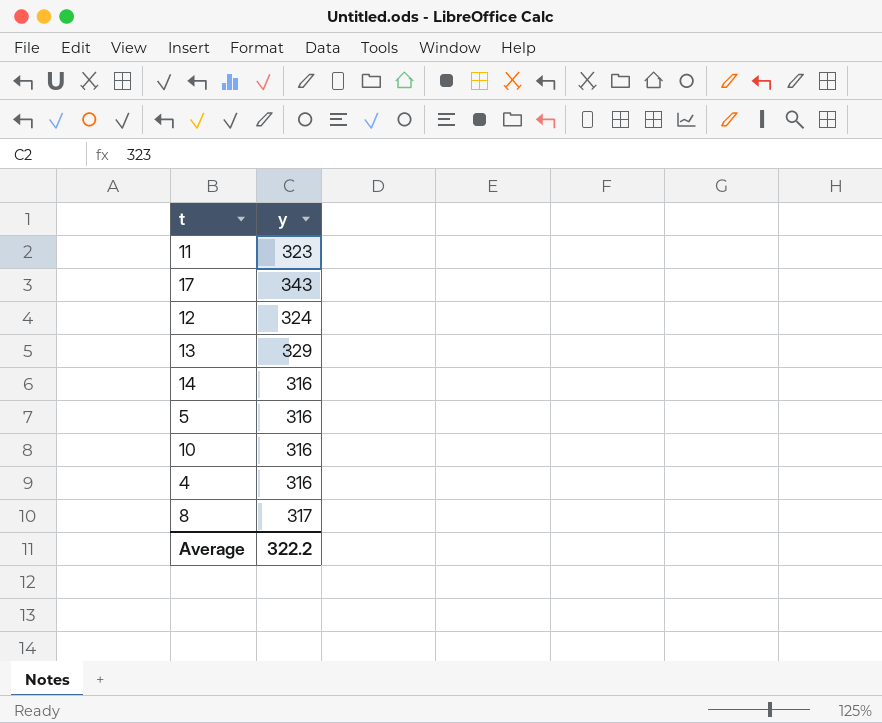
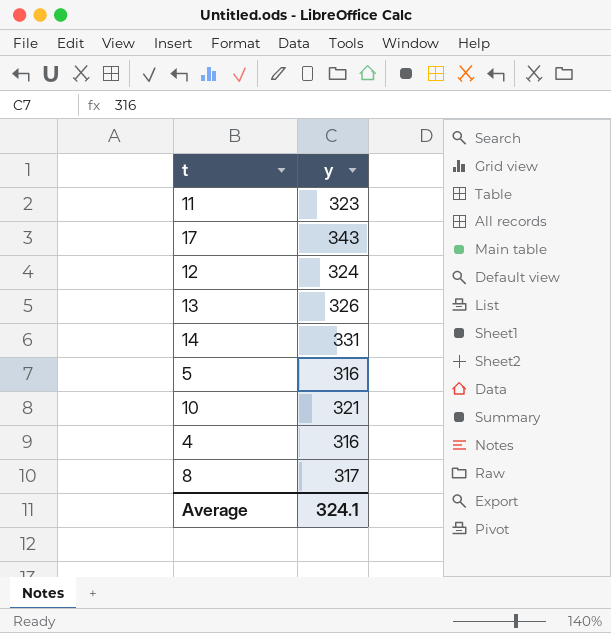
13 | y: 329 -> 326
14 | y: 316 -> 331
10 | y: 316 -> 321
Average | y: 322.2 -> 324.1

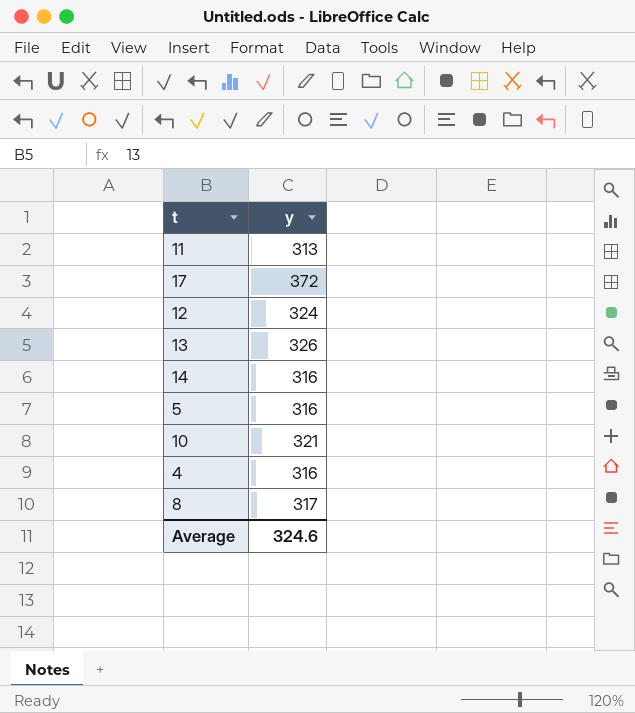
11 | y: 323 -> 313
17 | y: 343 -> 372
14 | y: 331 -> 316
Average | y: 324.1 -> 324.6

